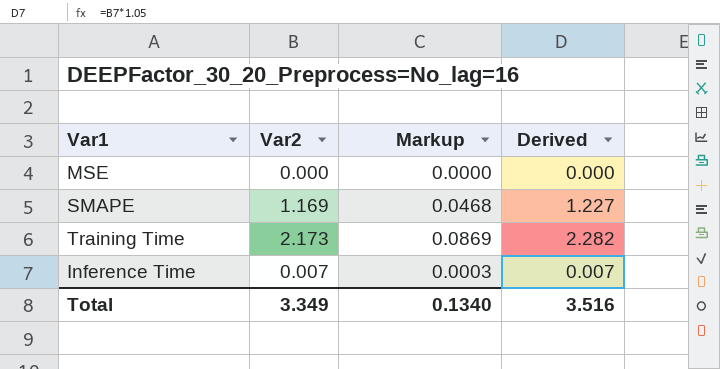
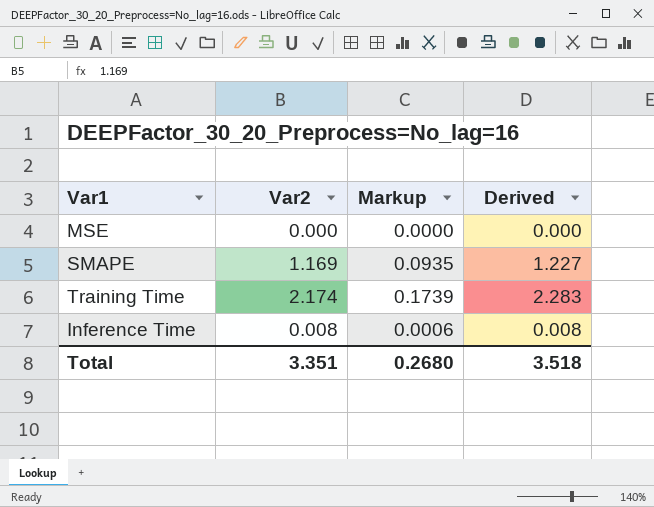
column Markup | formula: [Var2] * 0.04 -> [Var2] * 0.08
Training Time | Var2: 2.173 -> 2.174
Training Time | Derived: 2.282 -> 2.283
Inference Time | Var2: 0.007 -> 0.008
Inference Time | Derived: 0.007 -> 0.008
Total | Var2: 3.349 -> 3.351
Total | Markup: 0.1340 -> 0.2680
Total | Derived: 3.516 -> 3.518

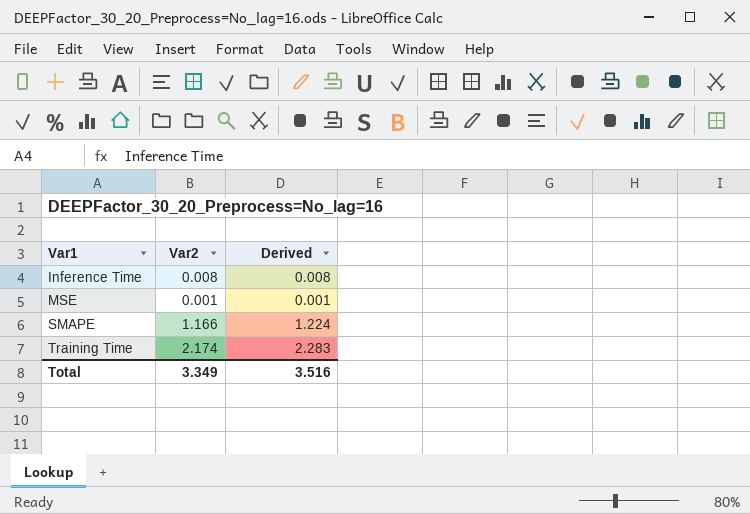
row order: none -> Var1 ascending
column Markup | formula: [Var2] * 0.08 -> none
MSE | Var2: 0.000 -> 0.001
MSE | Derived: 0.000 -> 0.001
SMAPE | Var2: 1.169 -> 1.166
SMAPE | Derived: 1.227 -> 1.224
Total | Var2: 3.351 -> 3.349
Total | Derived: 3.518 -> 3.516

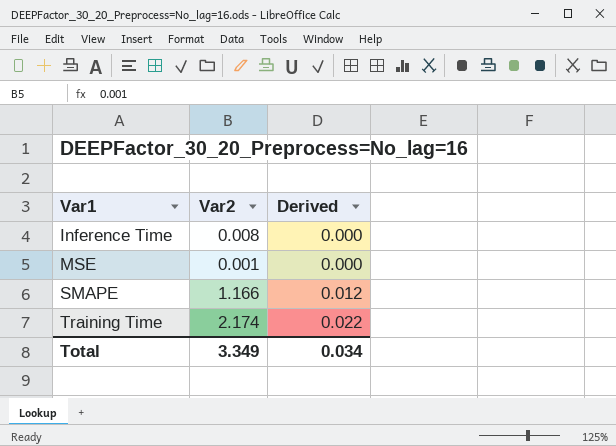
column Derived | formula: [Var2] * 1.05 -> [Var2] * 0.01
Total | Derived: 3.516 -> 0.034

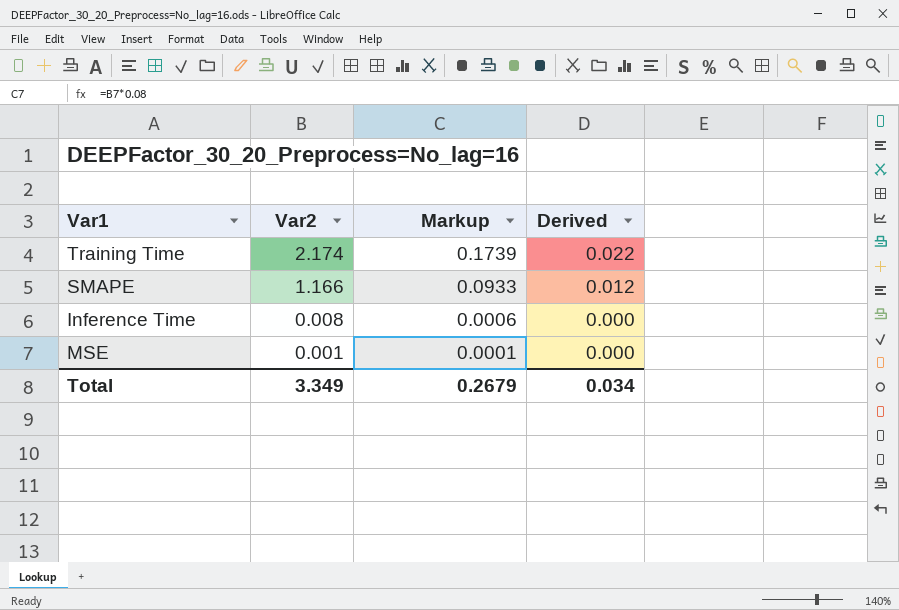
row order: Var1 ascending -> Var2 descending
column Markup | formula: none -> [Var2] * 0.08

